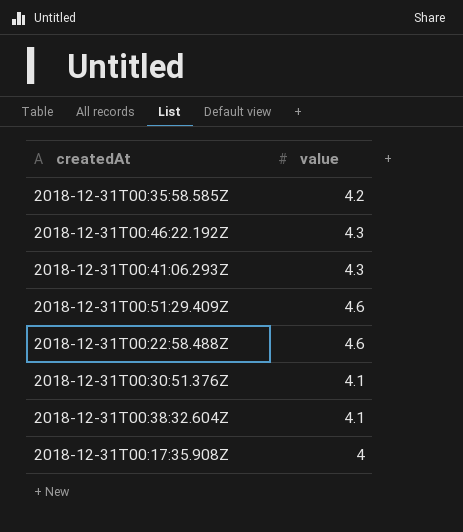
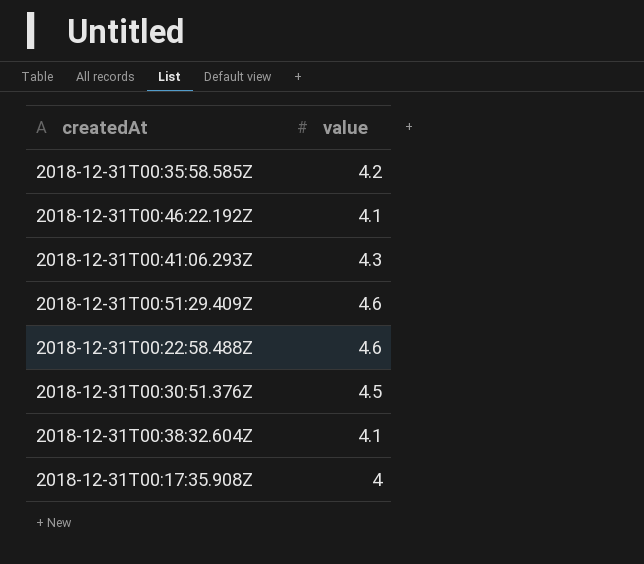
2018-12-31T00:46:22.192Z | value: 4.3 -> 4.1
2018-12-31T00:30:51.376Z | value: 4.1 -> 4.5

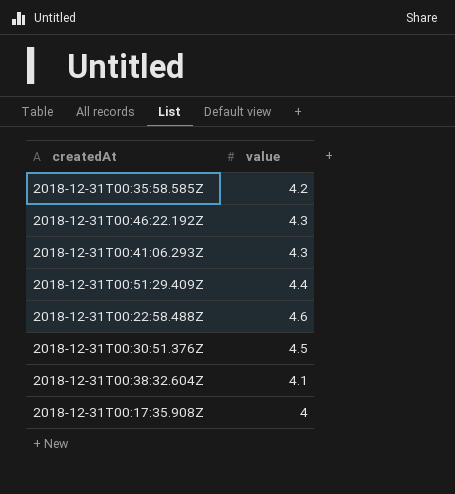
2018-12-31T00:46:22.192Z | value: 4.1 -> 4.3
2018-12-31T00:51:29.409Z | value: 4.6 -> 4.4

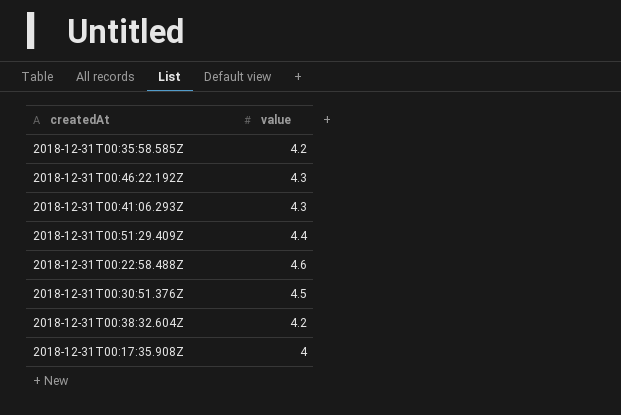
2018-12-31T00:38:32.604Z | value: 4.1 -> 4.2

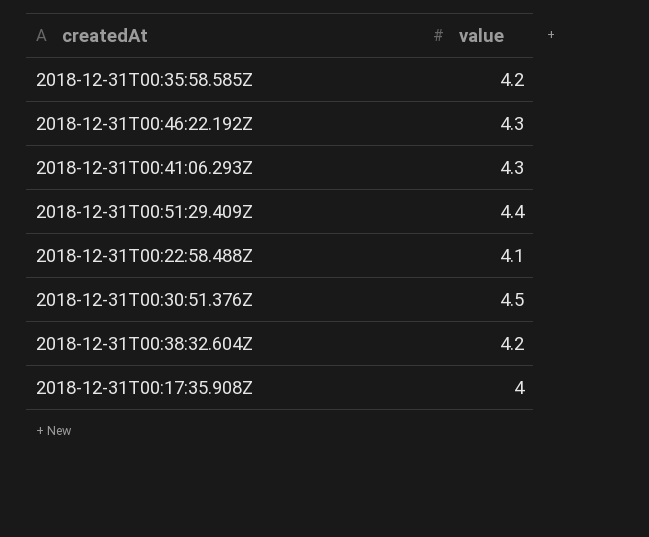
2018-12-31T00:22:58.488Z | value: 4.6 -> 4.1

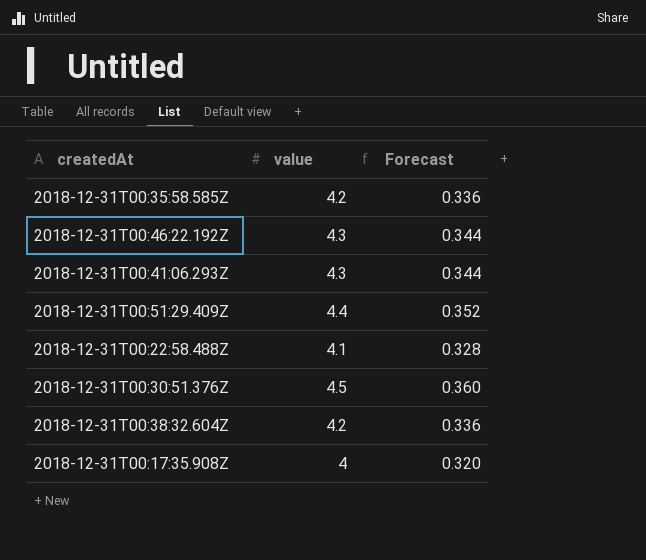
column Forecast | formula: none -> [value] * 0.08

